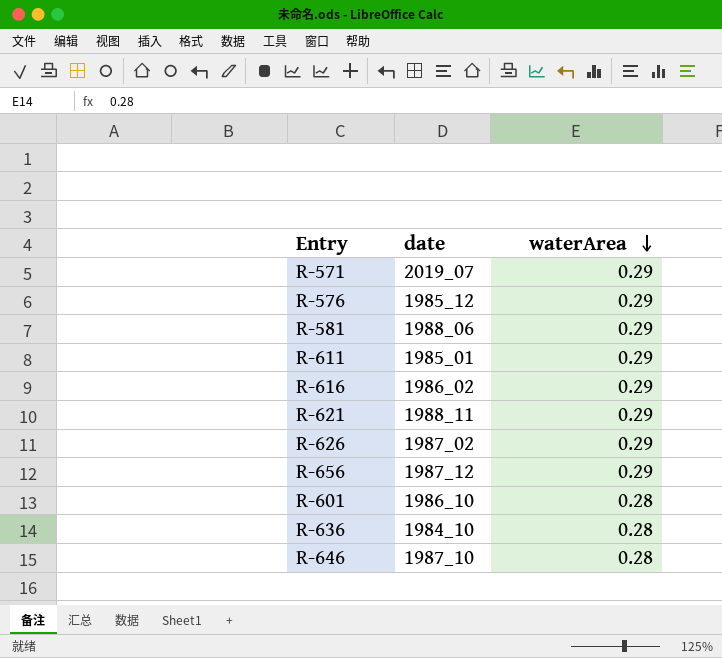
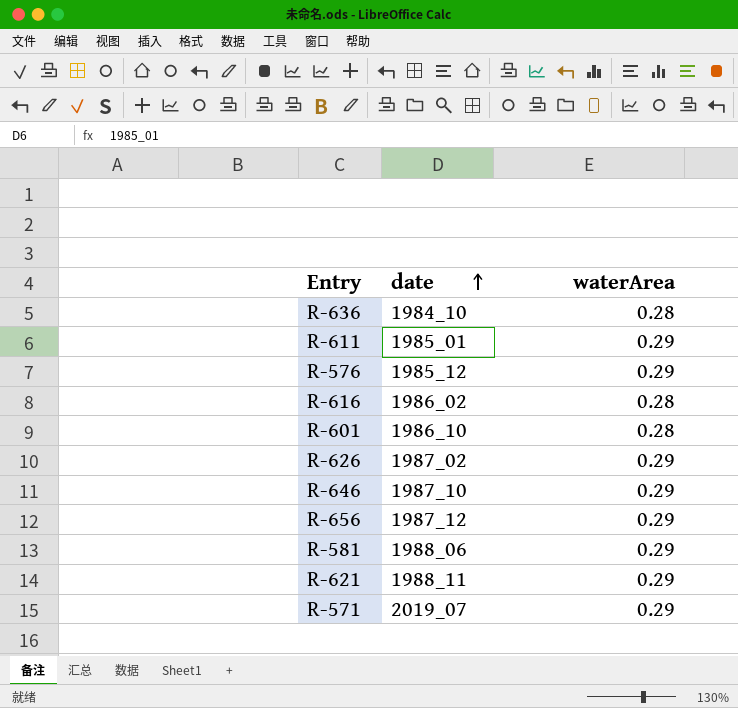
row order: waterArea descending -> date ascending
R-616 | waterArea: 0.29 -> 0.28
R-646 | waterArea: 0.28 -> 0.29

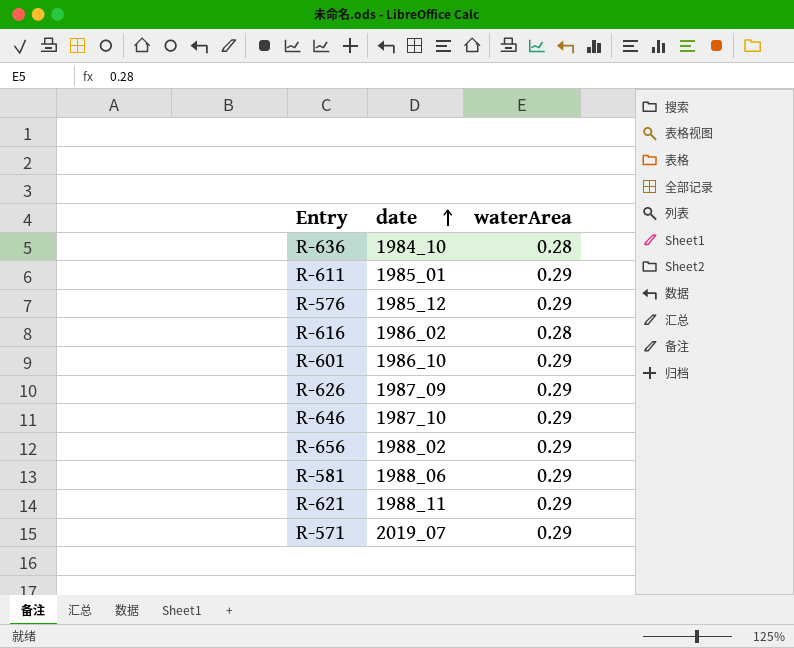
R-601 | waterArea: 0.28 -> 0.29
R-626 | date: 1987_02 -> 1987_09
R-656 | date: 1987_12 -> 1988_02

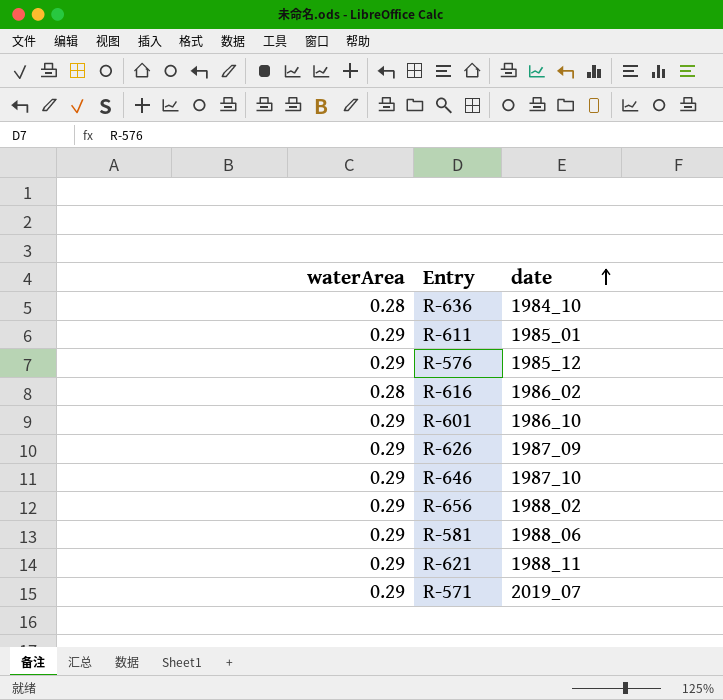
column waterArea | position: 3 -> 1

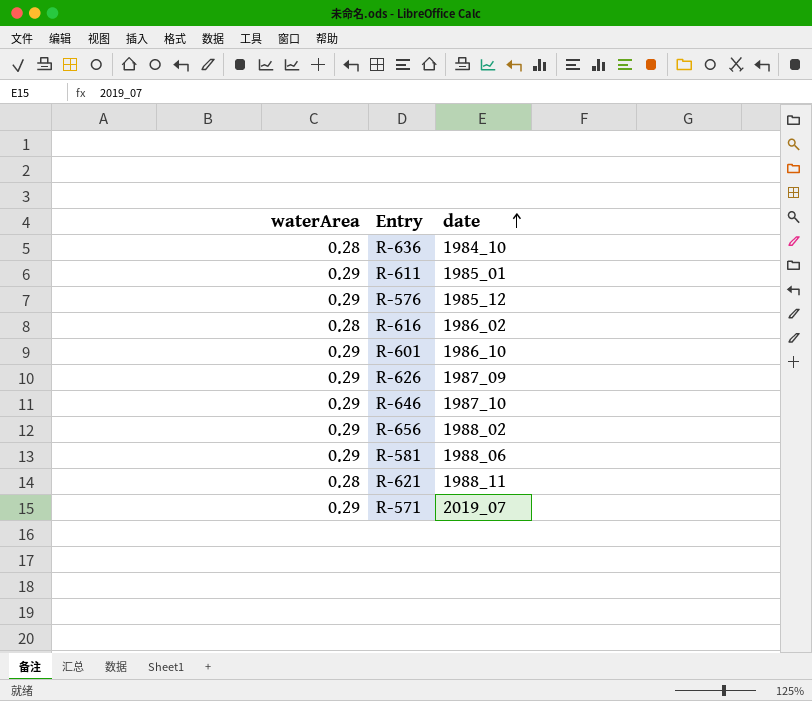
R-621 | waterArea: 0.29 -> 0.28

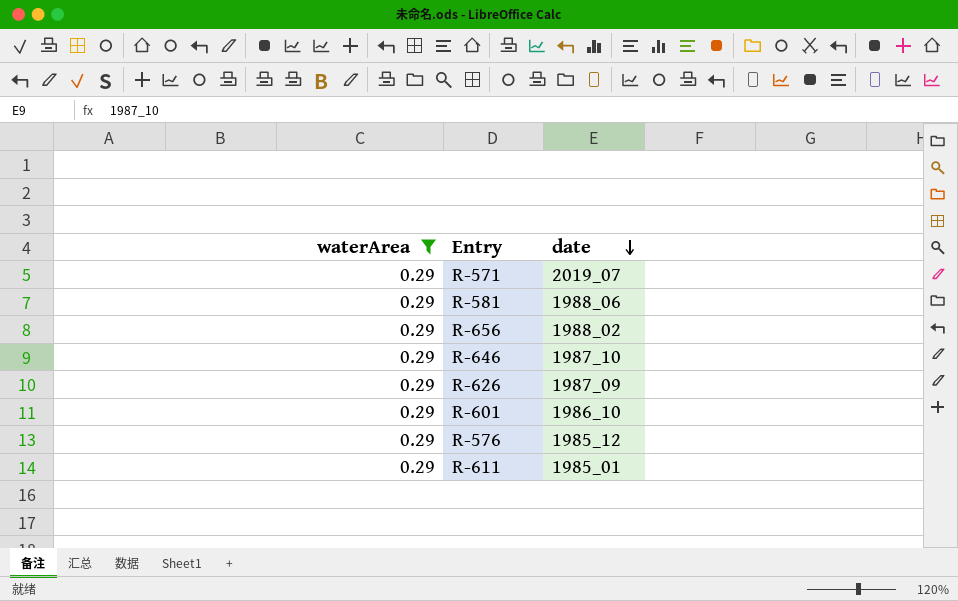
filter: none -> waterArea = 0.29
row order: date ascending -> date descending

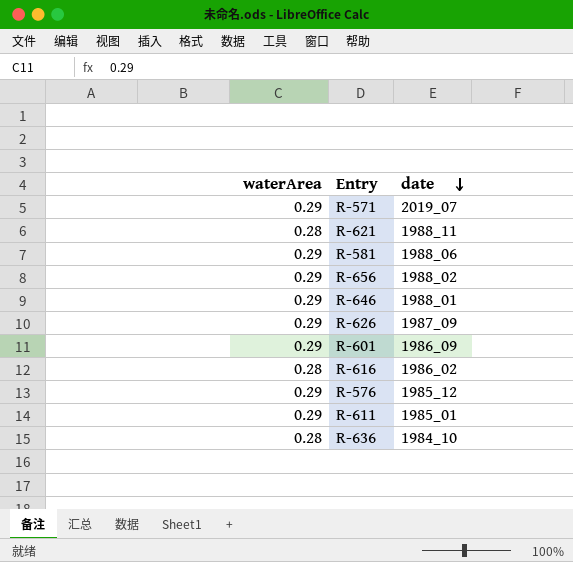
filter: waterArea = 0.29 -> none
R-646 | date: 1987_10 -> 1988_01
R-601 | date: 1986_10 -> 1986_09

